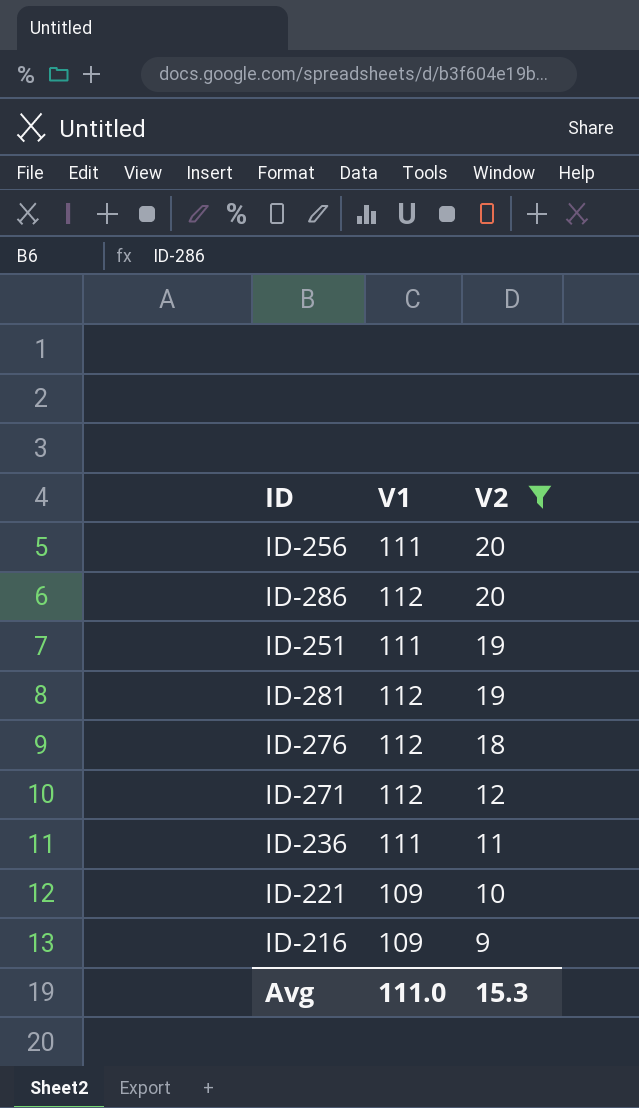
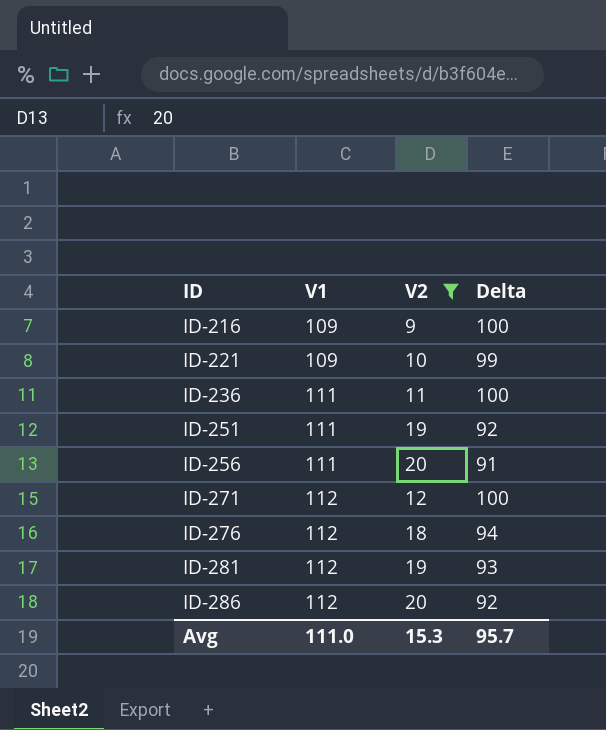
row order: V2 descending -> ID ascending
column Delta | formula: none -> [V1] - [V2]

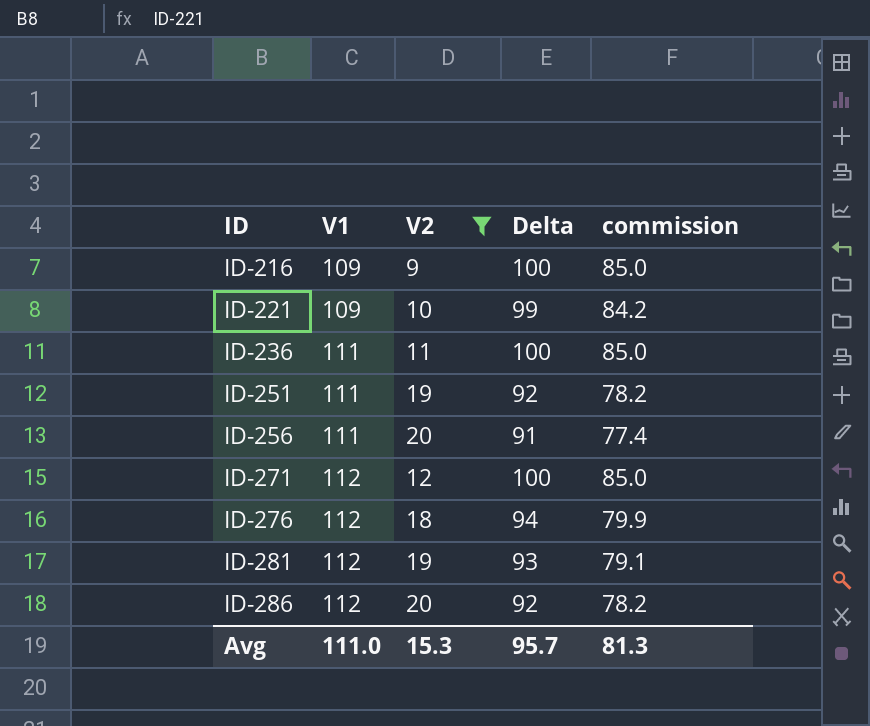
column commission | formula: none -> [Delta] * 0.85

